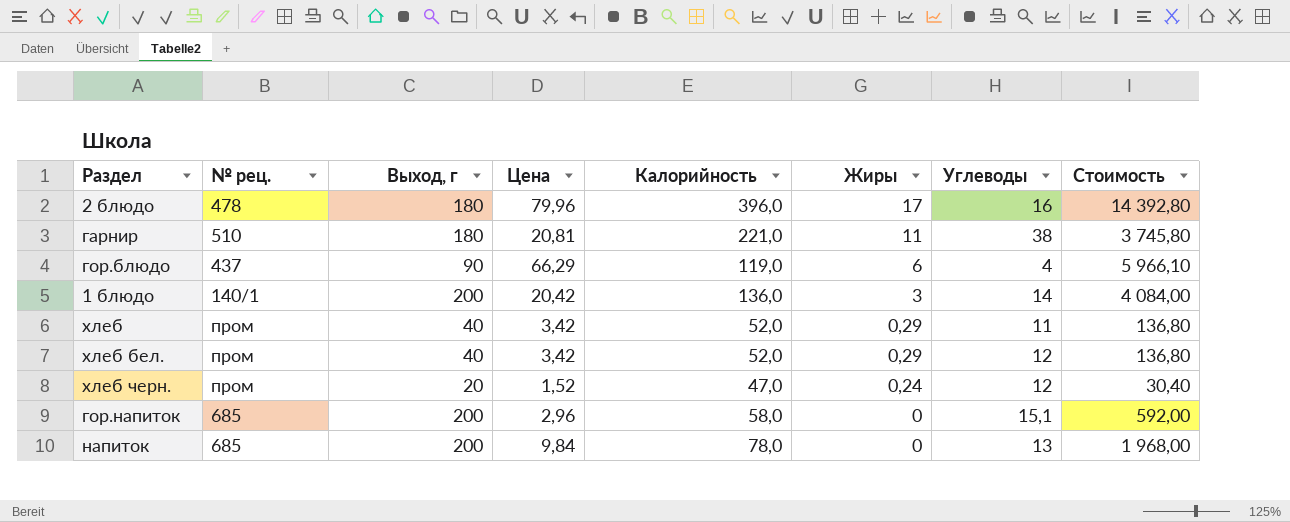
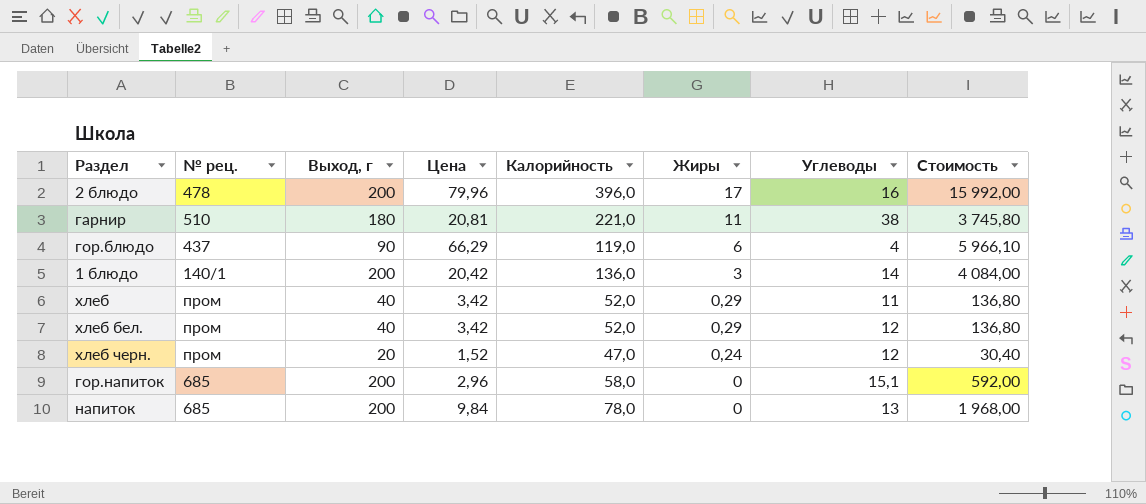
2 блюдо | Выход, г: 180 -> 200
2 блюдо | Стоимость: 14 392,80 -> 15 992,00

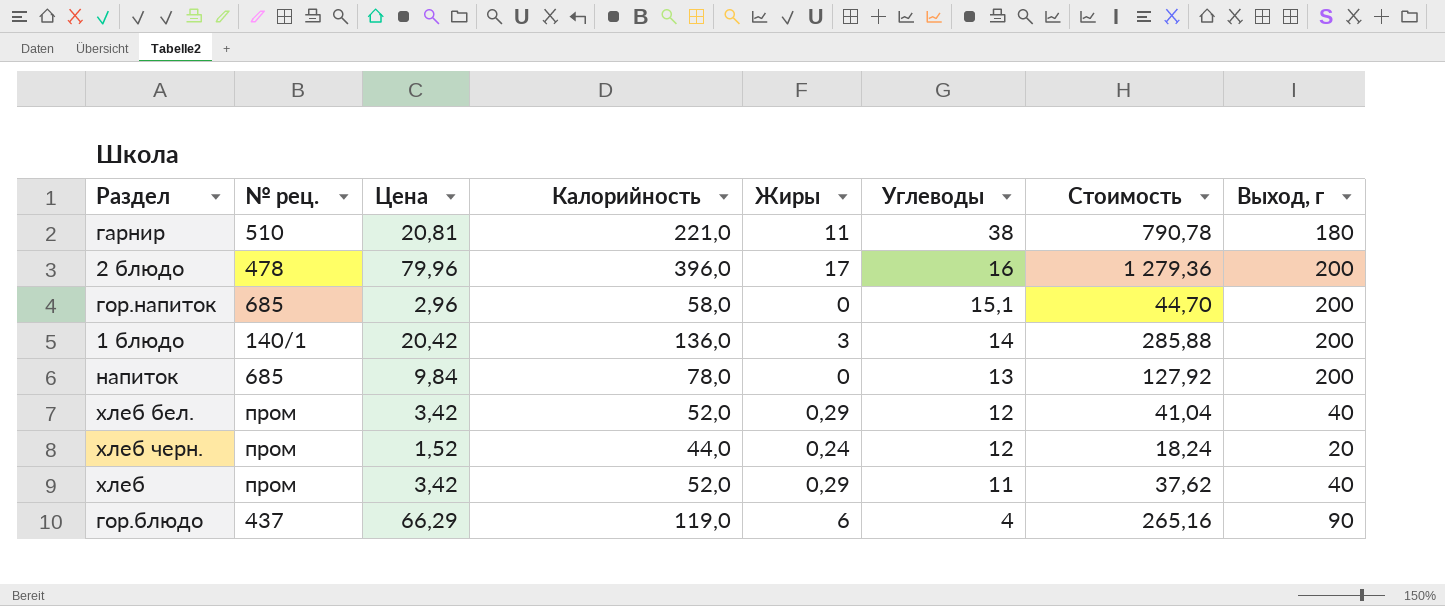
row order: Жиры descending -> Углеводы descending
column Стоимость | formula: [Выход, г] * [Цена] -> [Цена] * [Углеводы]
column Выход, г | position: 3 -> 8
хлеб черн. | Калорийность: 47,0 -> 44,0

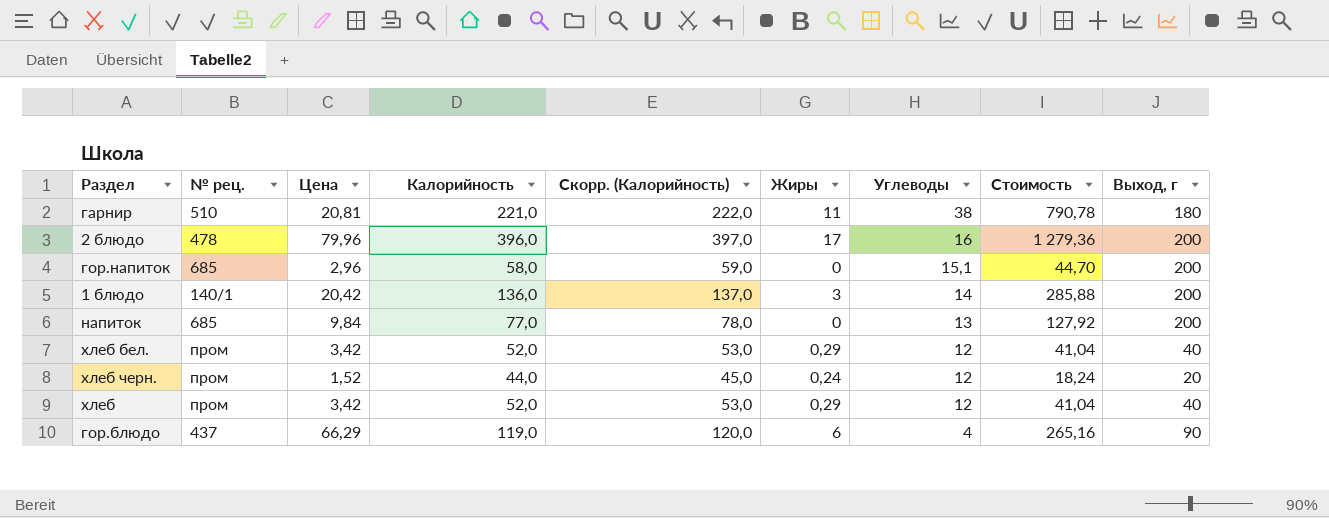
column Скорр. (Калорийность) | formula: none -> [Калорийность] + 1
напиток | Калорийность: 78,0 -> 77,0
хлеб | Углеводы: 11 -> 12
хлеб | Стоимость: 37,62 -> 41,04

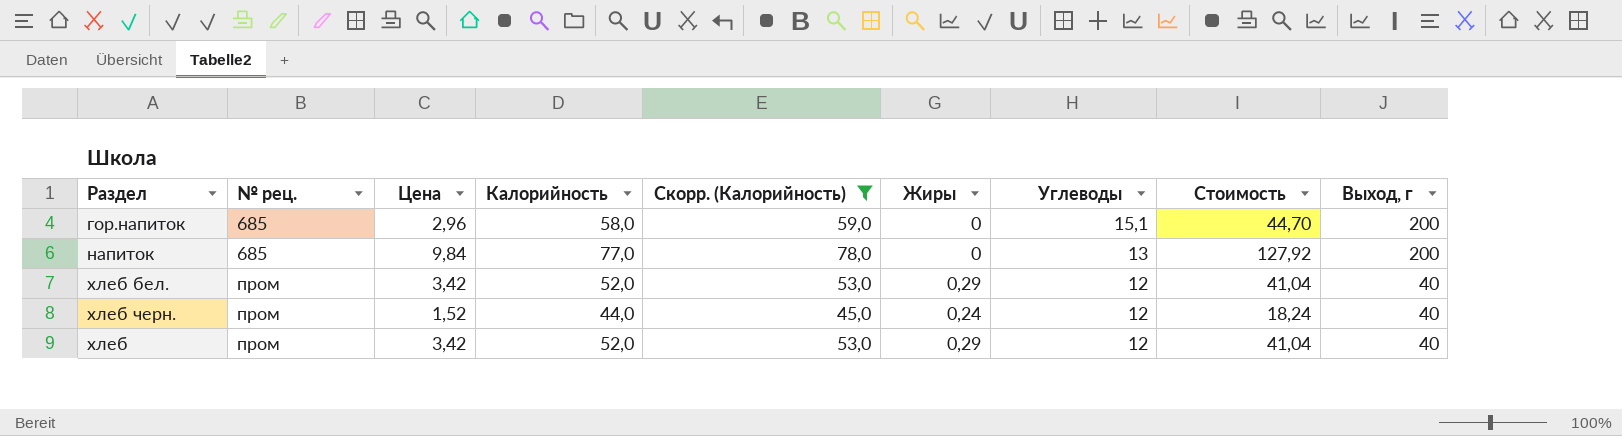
filter: none -> Скорр. (Калорийность) <= 78,0
хлеб черн. | Выход, г: 20 -> 40

